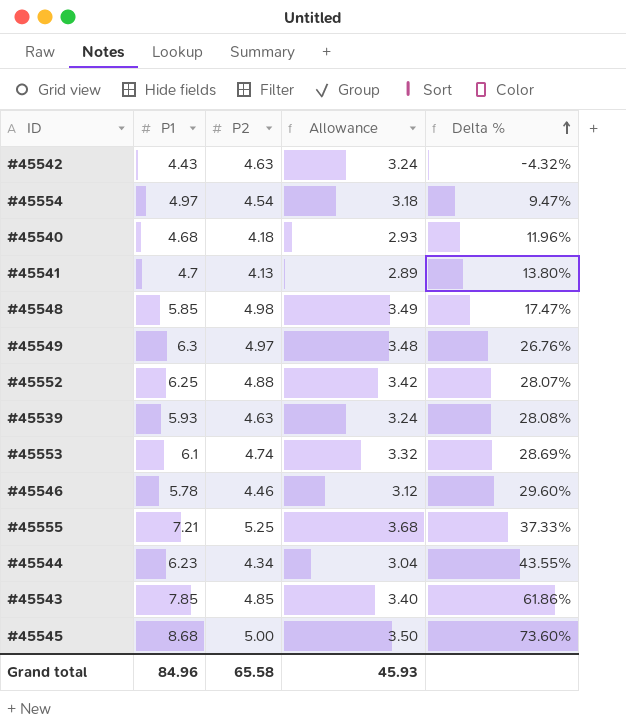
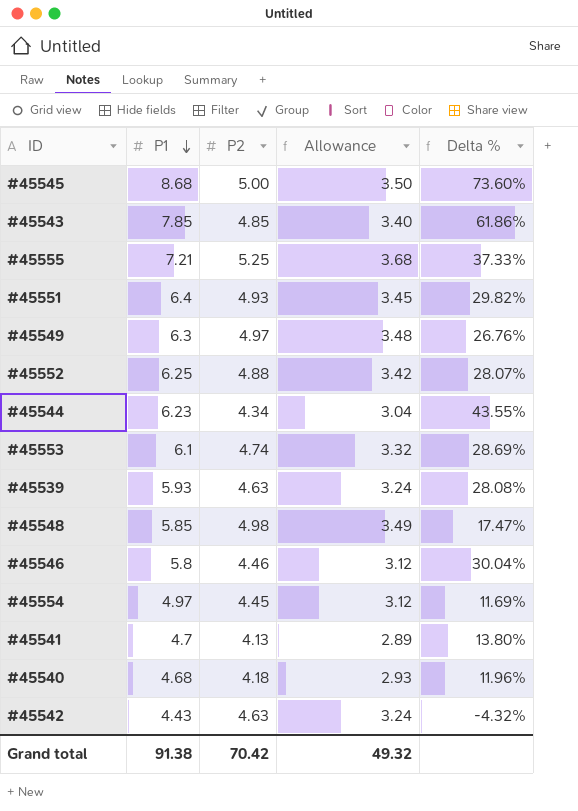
row order: Delta % ascending -> P1 descending
row #45551: none -> 6.4 | 4.93 | 3.45 | 29.82%
#45546 | P1: 5.78 -> 5.8
#45546 | Delta %: 29.60% -> 30.04%
#45554 | P2: 4.54 -> 4.45
#45554 | Allowance: 3.18 -> 3.12
#45554 | Delta %: 9.47% -> 11.69%
Grand total | P1: 84.96 -> 91.38
Grand total | P2: 65.58 -> 70.42
Grand total | Allowance: 45.93 -> 49.32

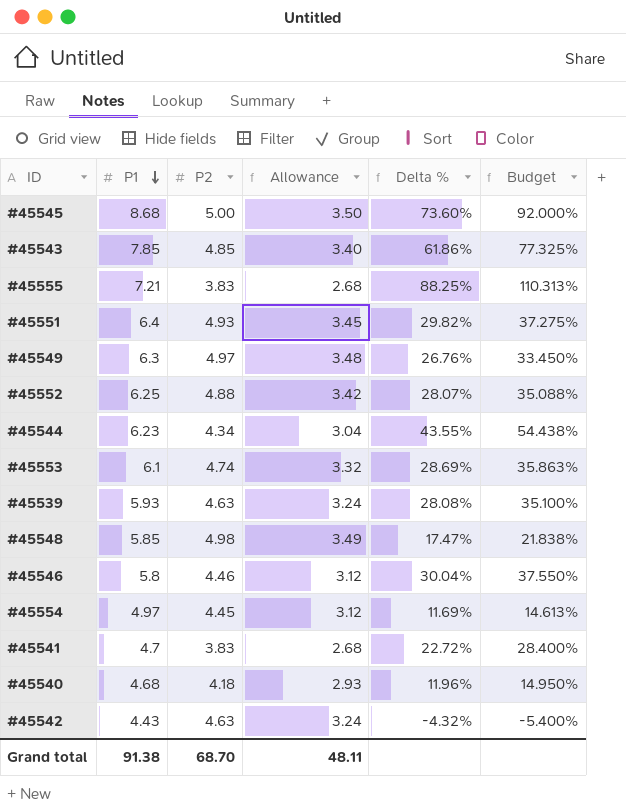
column Budget | formula: none -> [Delta %] * 1.25
#45555 | P2: 5.25 -> 3.83
#45555 | Allowance: 3.68 -> 2.68
#45555 | Delta %: 37.33% -> 88.25%
#45541 | P2: 4.13 -> 3.83
#45541 | Allowance: 2.89 -> 2.68
#45541 | Delta %: 13.80% -> 22.72%
Grand total | P2: 70.42 -> 68.70
Grand total | Allowance: 49.32 -> 48.11

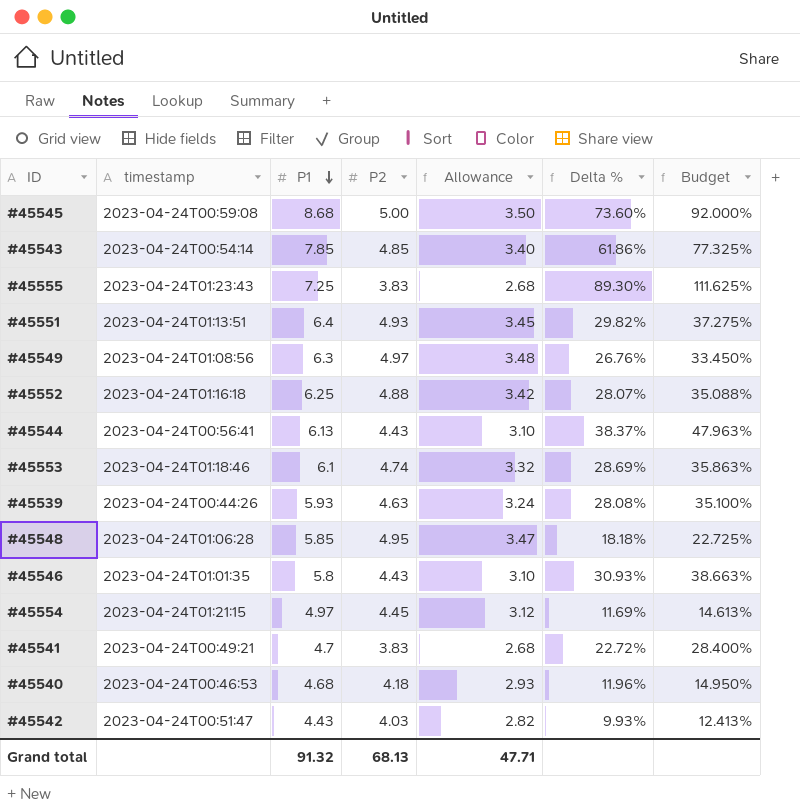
column timestamp | position: none -> 2
#45555 | P1: 7.21 -> 7.25
#45555 | Delta %: 88.25% -> 89.30%
#45555 | Budget: 110.313% -> 111.625%
#45544 | P1: 6.23 -> 6.13
#45544 | P2: 4.34 -> 4.43
#45544 | Allowance: 3.04 -> 3.10
#45544 | Delta %: 43.55% -> 38.37%
#45544 | Budget: 54.438% -> 47.963%
#45548 | P2: 4.98 -> 4.95
#45548 | Allowance: 3.49 -> 3.47
#45548 | Delta %: 17.47% -> 18.18%
#45548 | Budget: 21.838% -> 22.725%
#45546 | P2: 4.46 -> 4.43
#45546 | Allowance: 3.12 -> 3.10
#45546 | Delta %: 30.04% -> 30.93%
#45546 | Budget: 37.550% -> 38.663%
#45542 | P2: 4.63 -> 4.03
#45542 | Allowance: 3.24 -> 2.82
#45542 | Delta %: -4.32% -> 9.93%
#45542 | Budget: -5.400% -> 12.413%
Grand total | P1: 91.38 -> 91.32
Grand total | P2: 68.70 -> 68.13
Grand total | Allowance: 48.11 -> 47.71

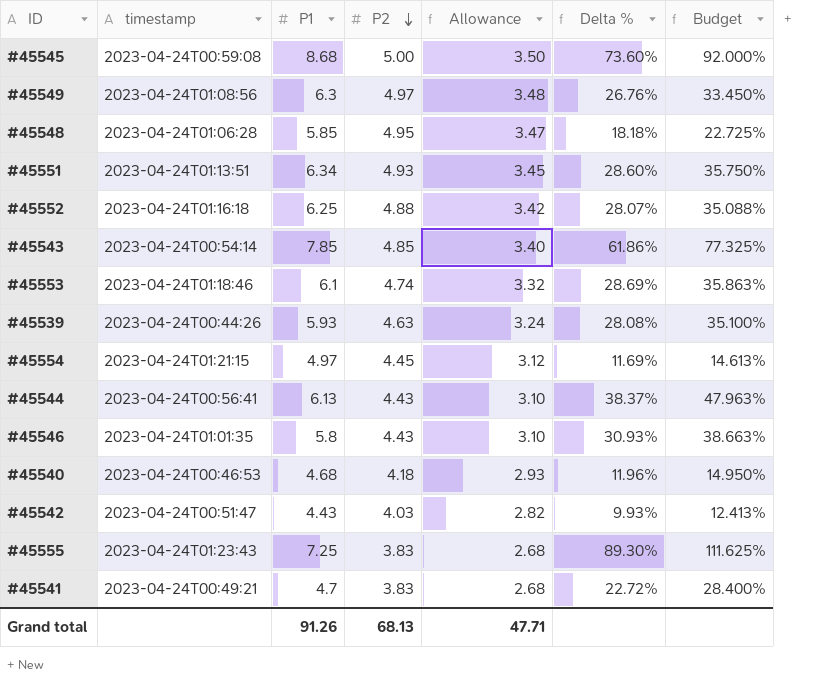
row order: P1 descending -> P2 descending
#45551 | P1: 6.4 -> 6.34
#45551 | Delta %: 29.82% -> 28.60%
#45551 | Budget: 37.275% -> 35.750%
Grand total | P1: 91.32 -> 91.26

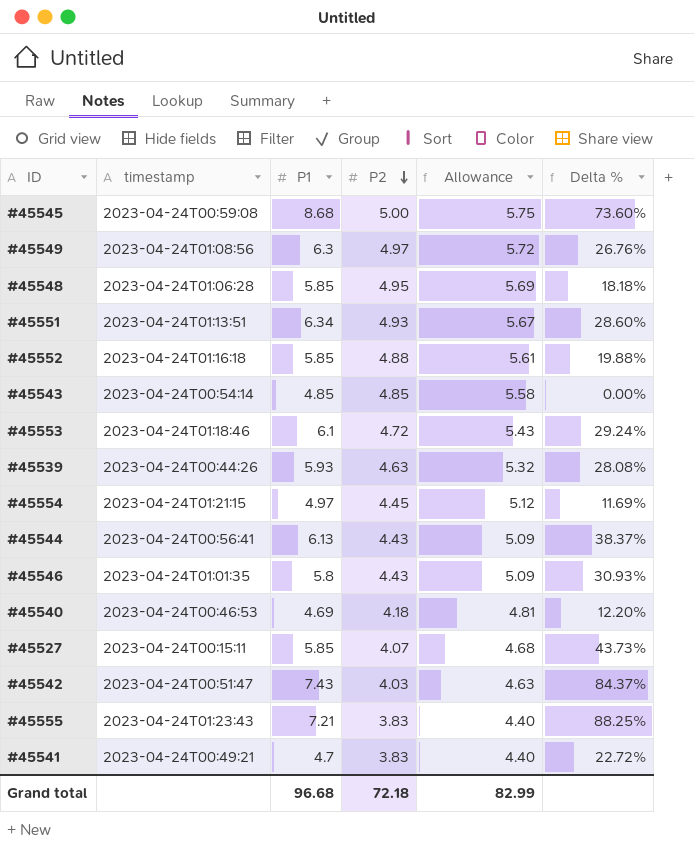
column Budget | formula: [Delta %] * 1.25 -> none
column Allowance | formula: [P2] * 0.7 -> [P2] * 1.15
#45552 | P1: 6.25 -> 5.85
#45552 | Delta %: 28.07% -> 19.88%
#45543 | P1: 7.85 -> 4.85
#45543 | Delta %: 61.86% -> 0.00%
#45553 | P2: 4.74 -> 4.72
#45553 | Delta %: 28.69% -> 29.24%
#45540 | P1: 4.68 -> 4.69
#45540 | Delta %: 11.96% -> 12.20%
row #45527: none -> 2023-04-24T00:15:11 | 5.85 | 4.07 | 4.68 | 43.73%
#45542 | P1: 4.43 -> 7.43
#45542 | Delta %: 9.93% -> 84.37%
#45555 | P1: 7.25 -> 7.21
#45555 | Delta %: 89.30% -> 88.25%
Grand total | P1: 91.26 -> 96.68
Grand total | P2: 68.13 -> 72.18
Grand total | Allowance: 47.71 -> 82.99

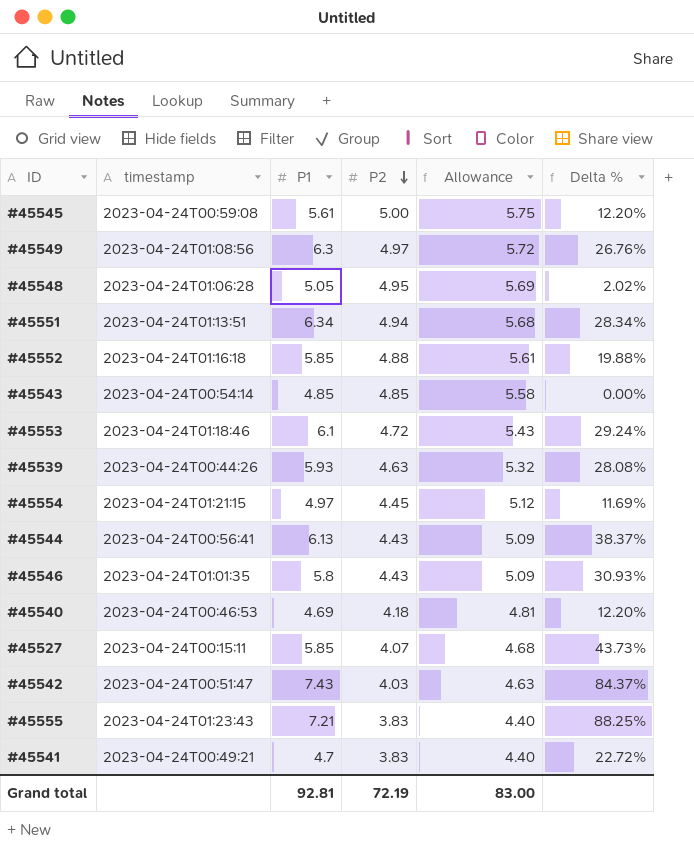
#45545 | P1: 8.68 -> 5.61
#45545 | Delta %: 73.60% -> 12.20%
#45548 | P1: 5.85 -> 5.05
#45548 | Delta %: 18.18% -> 2.02%
#45551 | P2: 4.93 -> 4.94
#45551 | Allowance: 5.67 -> 5.68
#45551 | Delta %: 28.60% -> 28.34%
Grand total | P1: 96.68 -> 92.81
Grand total | P2: 72.18 -> 72.19
Grand total | Allowance: 82.99 -> 83.00

